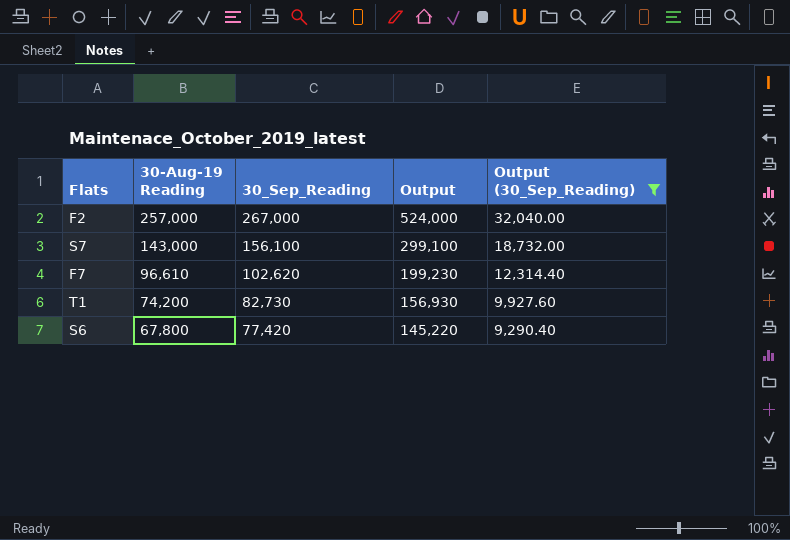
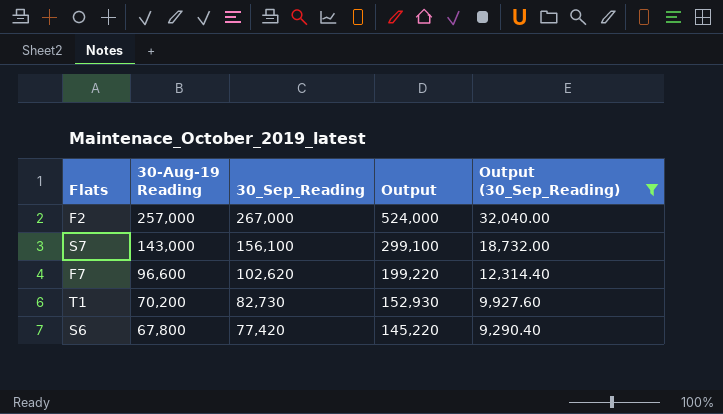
F7 | 30-Aug-19 Reading: 96,610 -> 96,600
F7 | Output: 199,230 -> 199,220
T1 | 30-Aug-19 Reading: 74,200 -> 70,200
T1 | Output: 156,930 -> 152,930

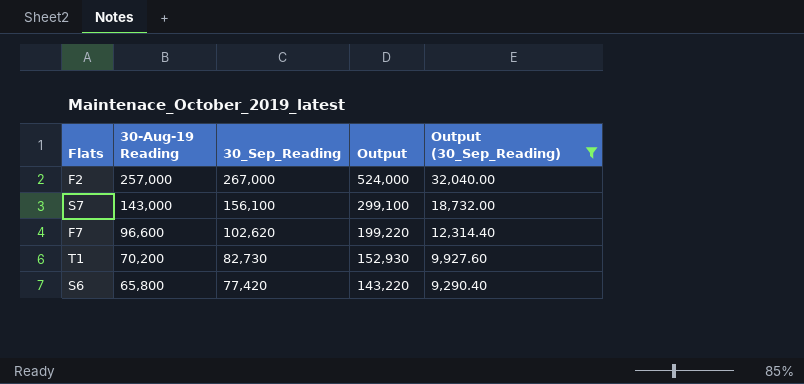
S6 | 30-Aug-19 Reading: 67,800 -> 65,800
S6 | Output: 145,220 -> 143,220

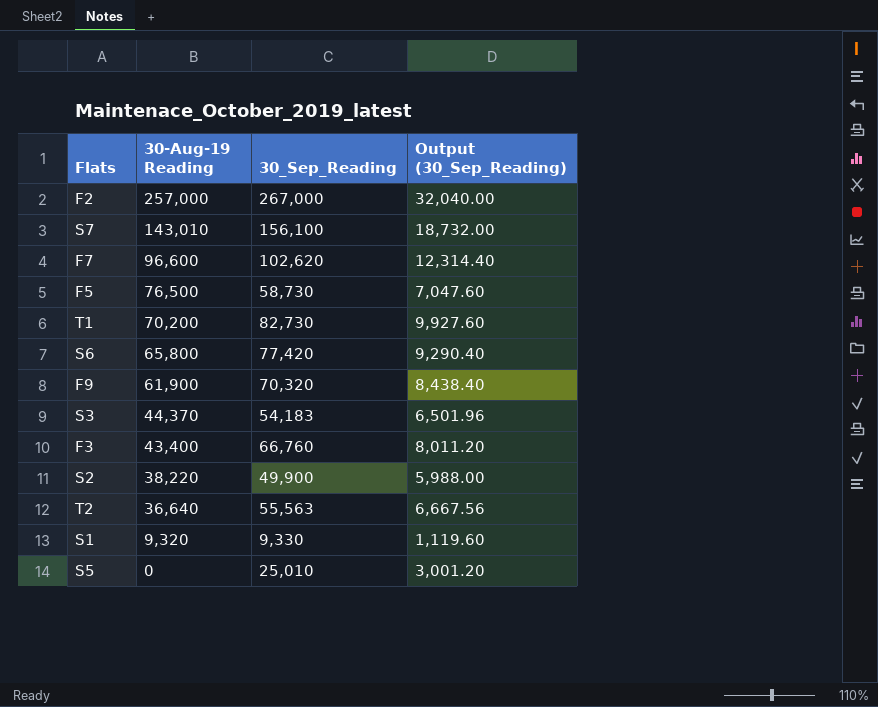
filter: Output (30_Sep_Reading) >= 9,290.40 -> none
column Output | formula: [30-Aug-19 Reading] + [30_Sep_Reading] -> none
S7 | 30-Aug-19 Reading: 143,000 -> 143,010

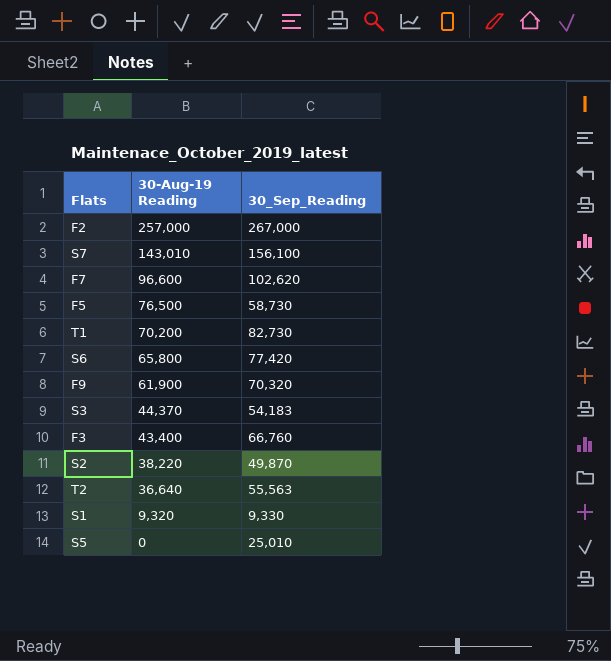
column Output (30_Sep_Reading) | formula: [30_Sep_Reading] * 0.12 -> none
S2 | 30_Sep_Reading: 49,900 -> 49,870

